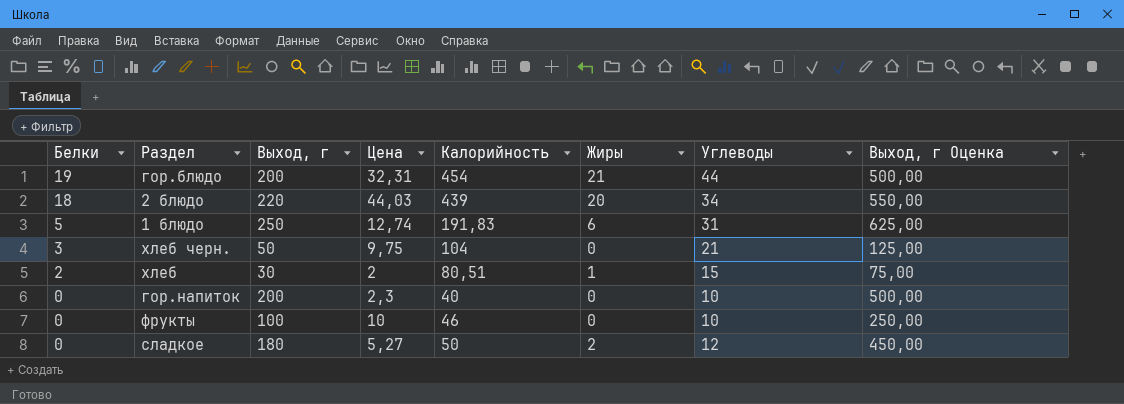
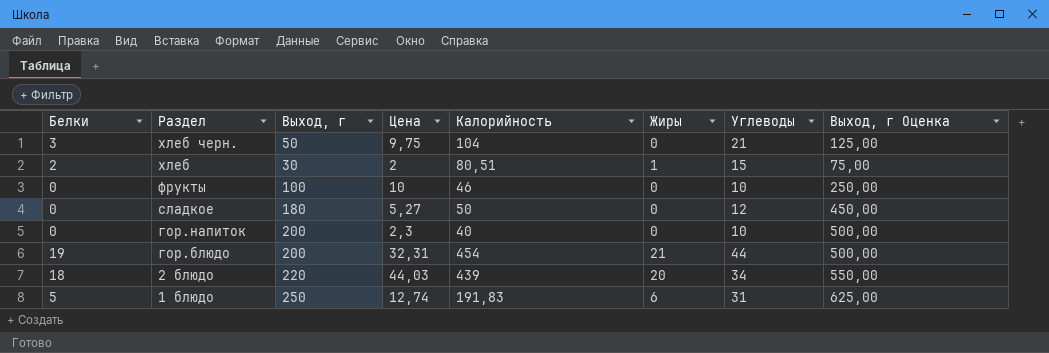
row order: Белки descending -> Раздел descending
сладкое | Жиры: 2 -> 0

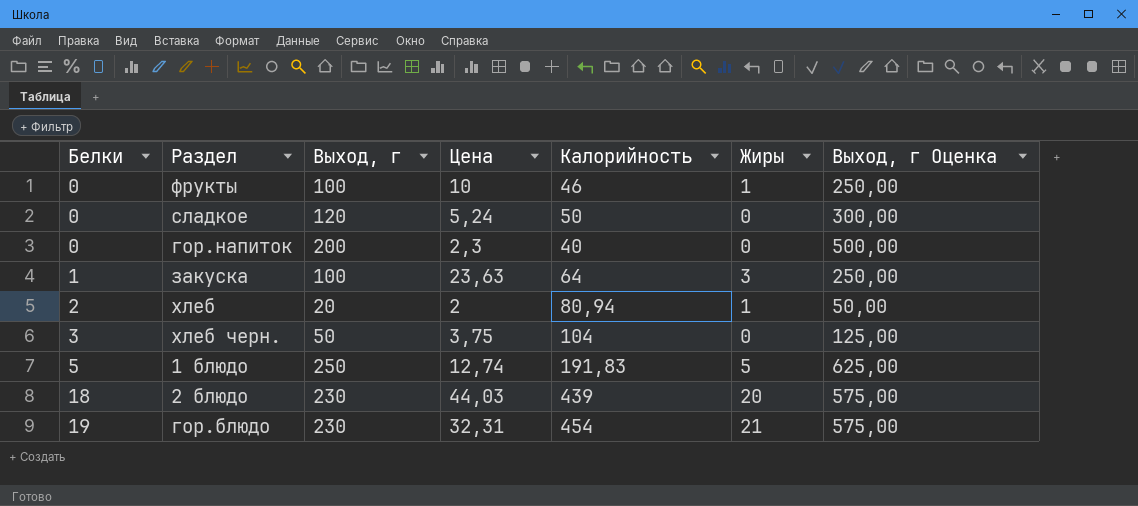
row order: Раздел descending -> Белки ascending
column Углеводы | position: 7 -> none
фрукты | Жиры: 0 -> 1
сладкое | Выход, г: 180 -> 120
сладкое | Цена: 5,27 -> 5,24
сладкое | Выход, г Оценка: 450,00 -> 300,00
row закуска: none -> 1 | 100 | 23,63 | 64 | 3 | 250,00
хлеб | Выход, г: 30 -> 20
хлеб | Калорийность: 80,51 -> 80,94
хлеб | Выход, г Оценка: 75,00 -> 50,00
хлеб черн. | Цена: 9,75 -> 3,75
1 блюдо | Жиры: 6 -> 5
2 блюдо | Выход, г: 220 -> 230
2 блюдо | Выход, г Оценка: 550,00 -> 575,00
гор.блюдо | Выход, г: 200 -> 230
гор.блюдо | Выход, г Оценка: 500,00 -> 575,00

